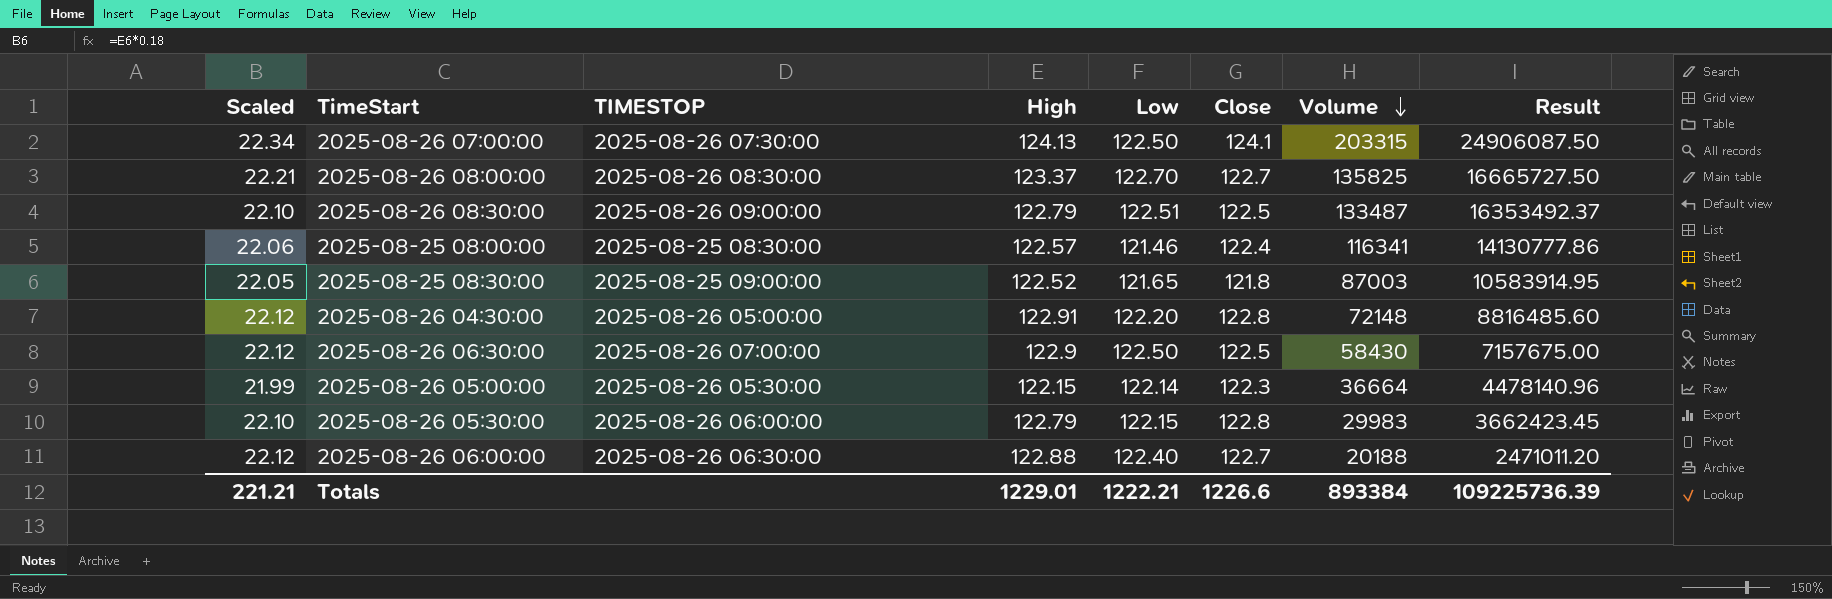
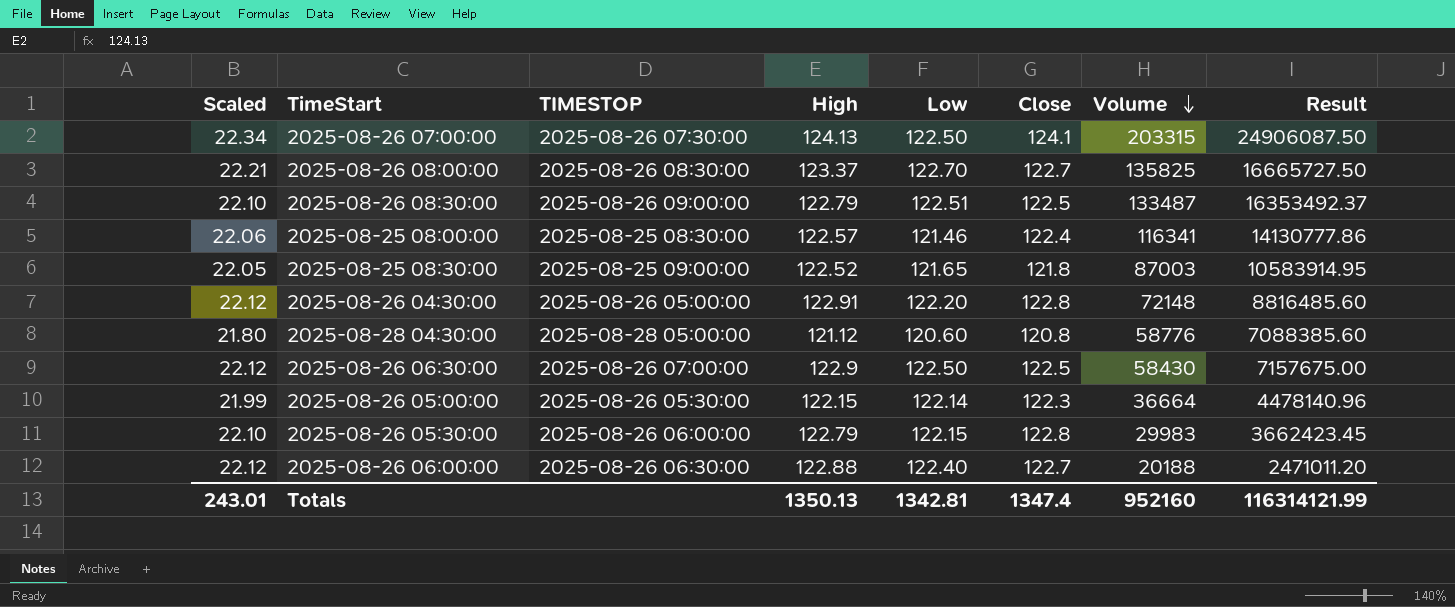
row 2025-08-28 04:30:00: none -> 21.80 | 2025-08-28 05:00:00 | 121.12 | 120.60 | 120.8 | 58776 | 7088385.60
Totals | Scaled: 221.21 -> 243.01
Totals | High: 1229.01 -> 1350.13
Totals | Low: 1222.21 -> 1342.81
Totals | Close: 1226.6 -> 1347.4
Totals | Volume: 893384 -> 952160
Totals | Result: 109225736.39 -> 116314121.99

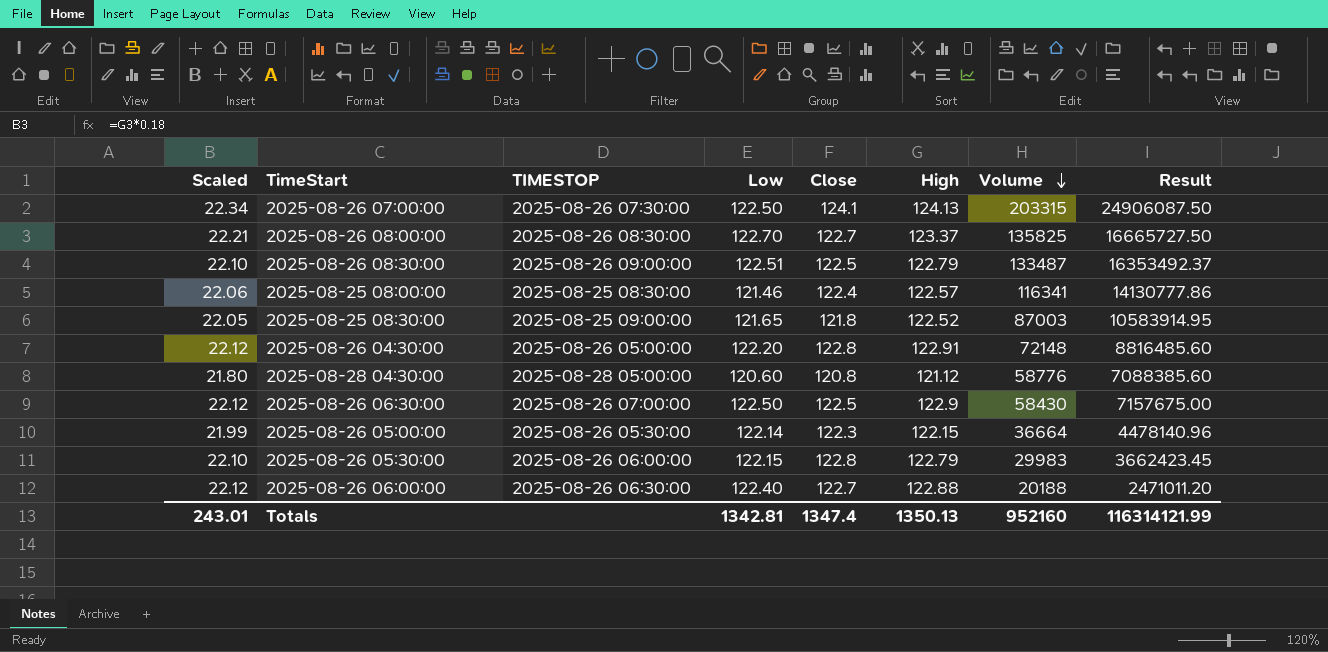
column High | position: 4 -> 6

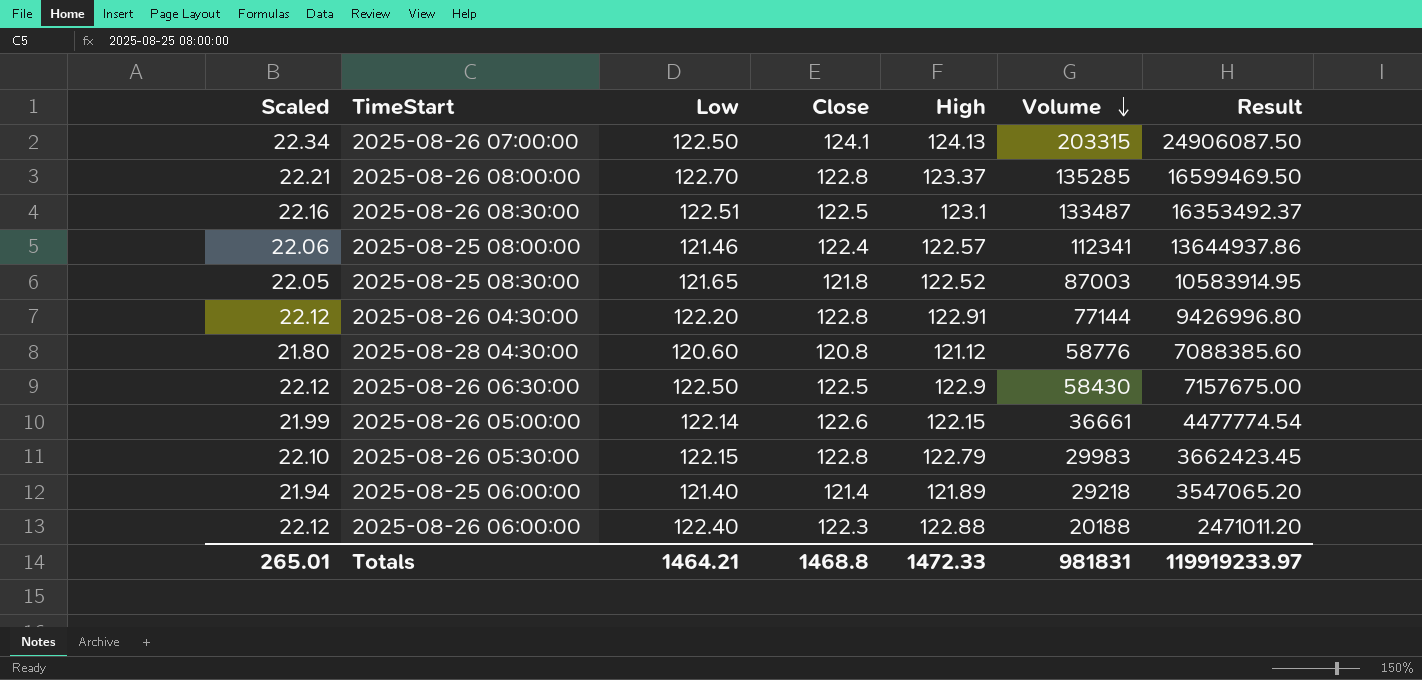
column TIMESTOP | position: 3 -> none
2025-08-26 08:00:00 | Close: 122.7 -> 122.8
2025-08-26 08:00:00 | Volume: 135825 -> 135285
2025-08-26 08:00:00 | Result: 16665727.50 -> 16599469.50
2025-08-26 08:30:00 | Scaled: 22.10 -> 22.16
2025-08-26 08:30:00 | High: 122.79 -> 123.1
2025-08-25 08:00:00 | Volume: 116341 -> 112341
2025-08-25 08:00:00 | Result: 14130777.86 -> 13644937.86
2025-08-26 04:30:00 | Volume: 72148 -> 77144
2025-08-26 04:30:00 | Result: 8816485.60 -> 9426996.80
2025-08-26 05:00:00 | Close: 122.3 -> 122.6
2025-08-26 05:00:00 | Volume: 36664 -> 36661
2025-08-26 05:00:00 | Result: 4478140.96 -> 4477774.54
row 2025-08-25 06:00:00: none -> 21.94 | 121.40 | 121.4 | 121.89 | 29218 | 3547065.20
2025-08-26 06:00:00 | Close: 122.7 -> 122.3
Totals | Scaled: 243.01 -> 265.01
Totals | Low: 1342.81 -> 1464.21
Totals | Close: 1347.4 -> 1468.8
Totals | High: 1350.13 -> 1472.33
Totals | Volume: 952160 -> 981831
Totals | Result: 116314121.99 -> 119919233.97

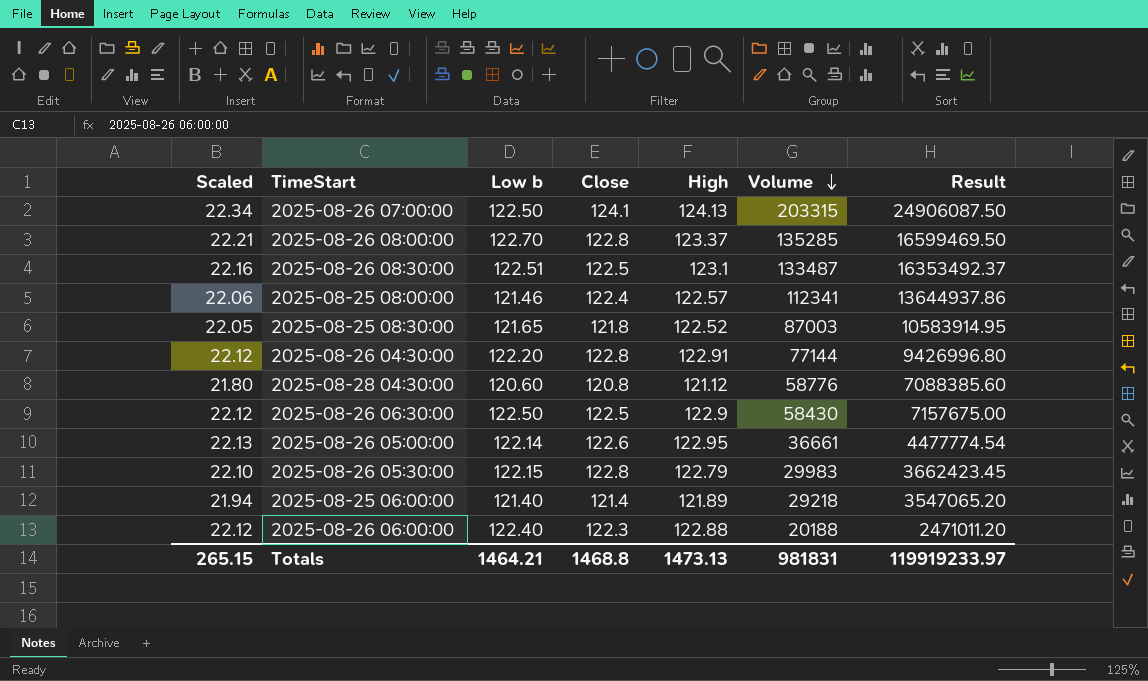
column name: Low -> Low b
2025-08-26 05:00:00 | Scaled: 21.99 -> 22.13
2025-08-26 05:00:00 | High: 122.15 -> 122.95
Totals | Scaled: 265.01 -> 265.15
Totals | High: 1472.33 -> 1473.13

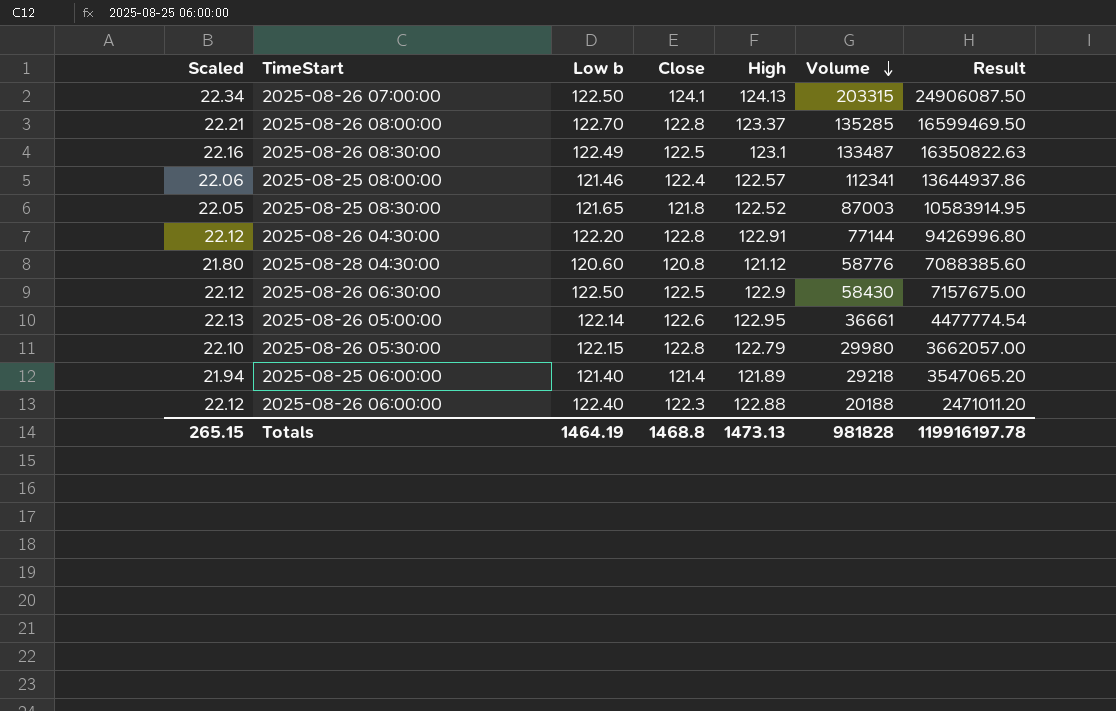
2025-08-26 08:30:00 | Low b: 122.51 -> 122.49
2025-08-26 08:30:00 | Result: 16353492.37 -> 16350822.63
2025-08-26 05:30:00 | Volume: 29983 -> 29980
2025-08-26 05:30:00 | Result: 3662423.45 -> 3662057.00
Totals | Low b: 1464.21 -> 1464.19
Totals | Volume: 981831 -> 981828
Totals | Result: 119919233.97 -> 119916197.78

